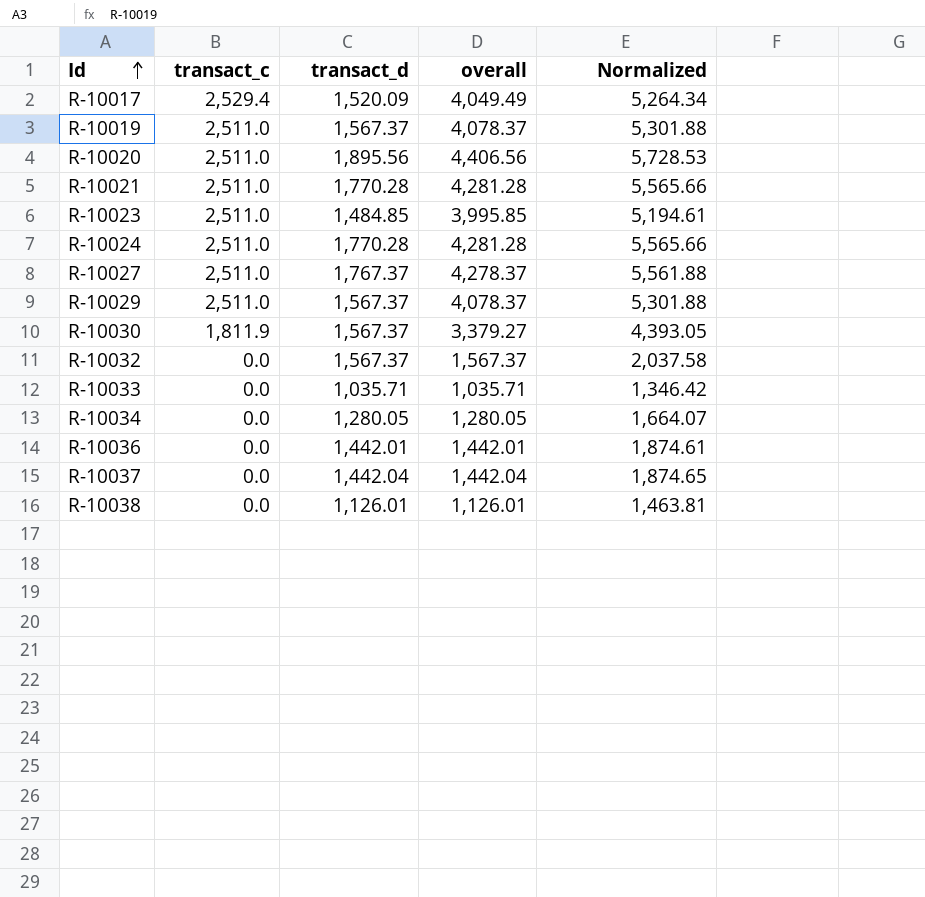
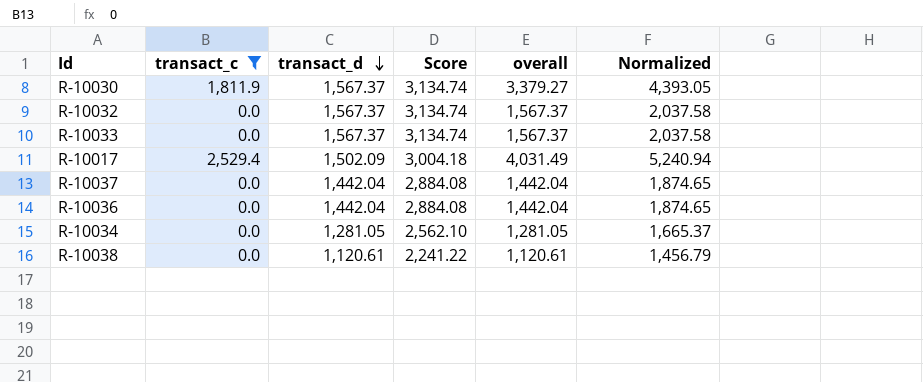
filter: none -> transact_c != 2,511.0
row order: Id ascending -> transact_d descending
column Score | formula: none -> [transact_d] * 2
R-10033 | transact_d: 1,035.71 -> 1,567.37
R-10033 | overall: 1,035.71 -> 1,567.37
R-10033 | Normalized: 1,346.42 -> 2,037.58
R-10017 | transact_d: 1,520.09 -> 1,502.09
R-10017 | overall: 4,049.49 -> 4,031.49
R-10017 | Normalized: 5,264.34 -> 5,240.94
R-10036 | transact_d: 1,442.01 -> 1,442.04
R-10036 | overall: 1,442.01 -> 1,442.04
R-10036 | Normalized: 1,874.61 -> 1,874.65
R-10034 | transact_d: 1,280.05 -> 1,281.05
R-10034 | overall: 1,280.05 -> 1,281.05
R-10034 | Normalized: 1,664.07 -> 1,665.37
R-10038 | transact_d: 1,126.01 -> 1,120.61
R-10038 | overall: 1,126.01 -> 1,120.61
R-10038 | Normalized: 1,463.81 -> 1,456.79

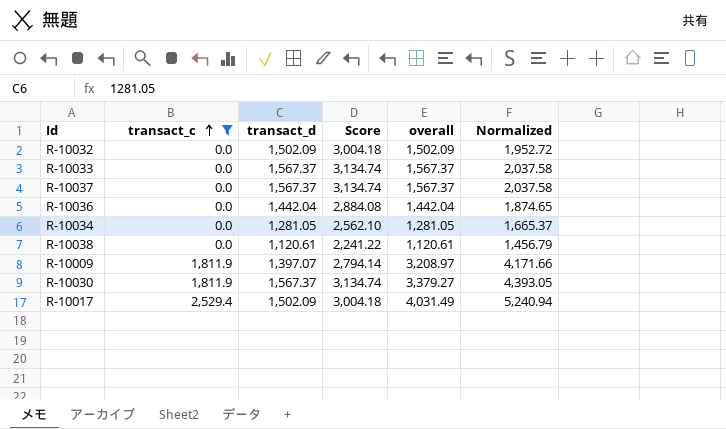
row order: transact_d descending -> transact_c ascending
R-10032 | transact_d: 1,567.37 -> 1,502.09
R-10032 | Score: 3,134.74 -> 3,004.18
R-10032 | overall: 1,567.37 -> 1,502.09
R-10032 | Normalized: 2,037.58 -> 1,952.72
R-10037 | transact_d: 1,442.04 -> 1,567.37
R-10037 | Score: 2,884.08 -> 3,134.74
R-10037 | overall: 1,442.04 -> 1,567.37
R-10037 | Normalized: 1,874.65 -> 2,037.58
row R-10009: none -> 1,811.9 | 1,397.07 | 2,794.14 | 3,208.97 | 4,171.66

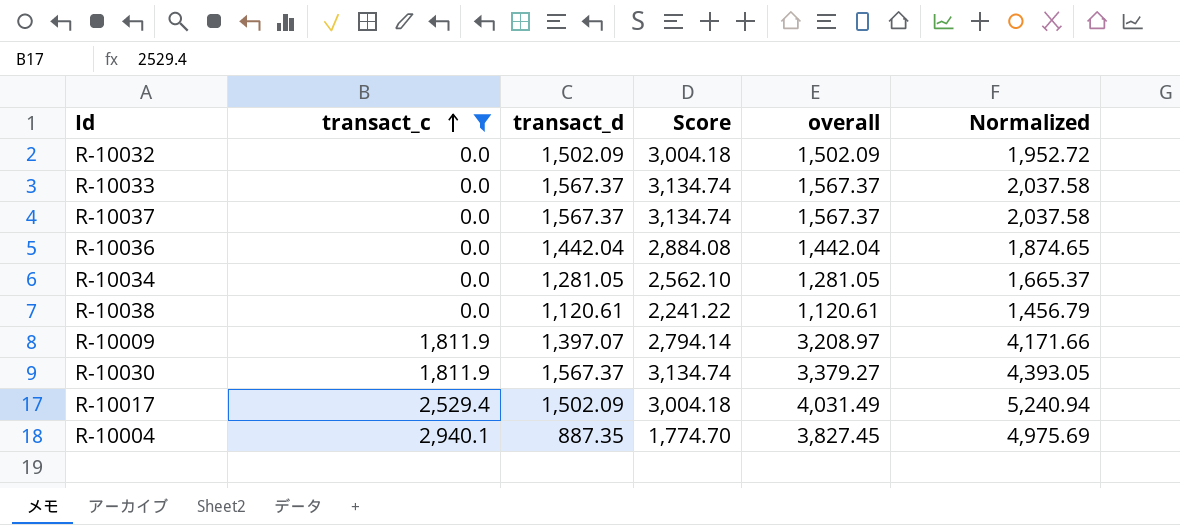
row R-10004: none -> 2,940.1 | 887.35 | 1,774.70 | 3,827.45 | 4,975.69

